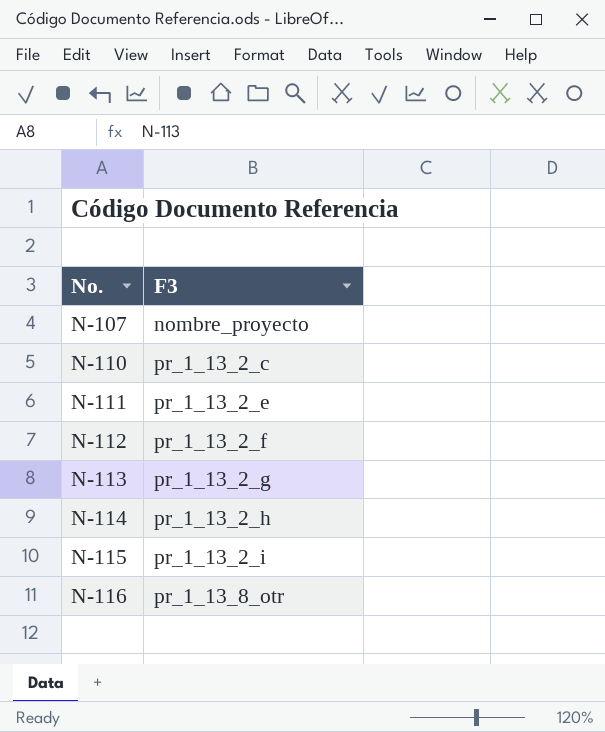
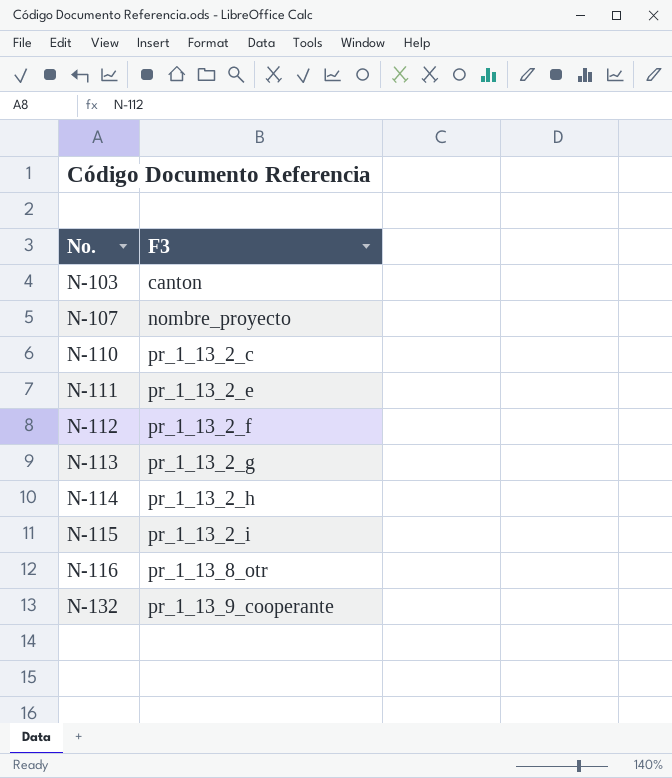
row N-103: none -> canton
row N-132: none -> pr_1_13_9_cooperante

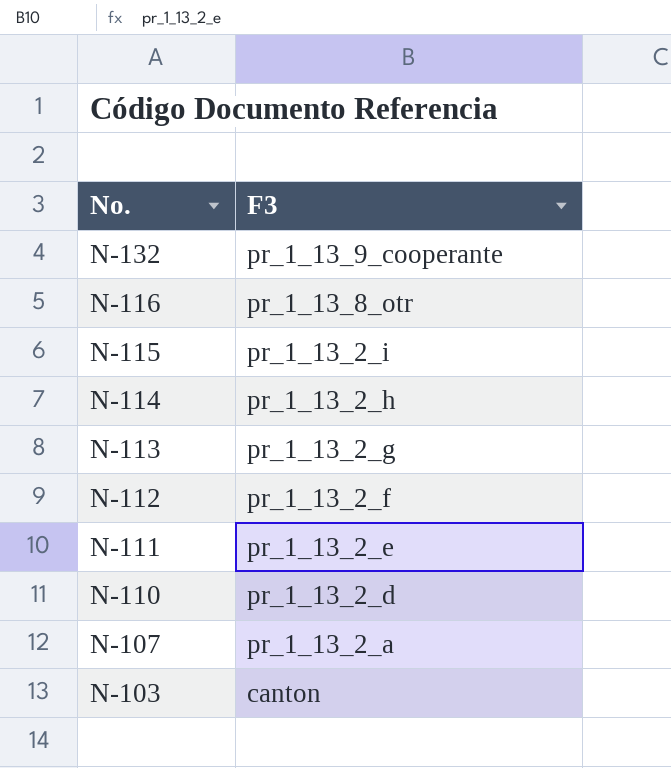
row order: No. ascending -> No. descending
N-110 | F3: pr_1_13_2_c -> pr_1_13_2_d
N-107 | F3: nombre_proyecto -> pr_1_13_2_a

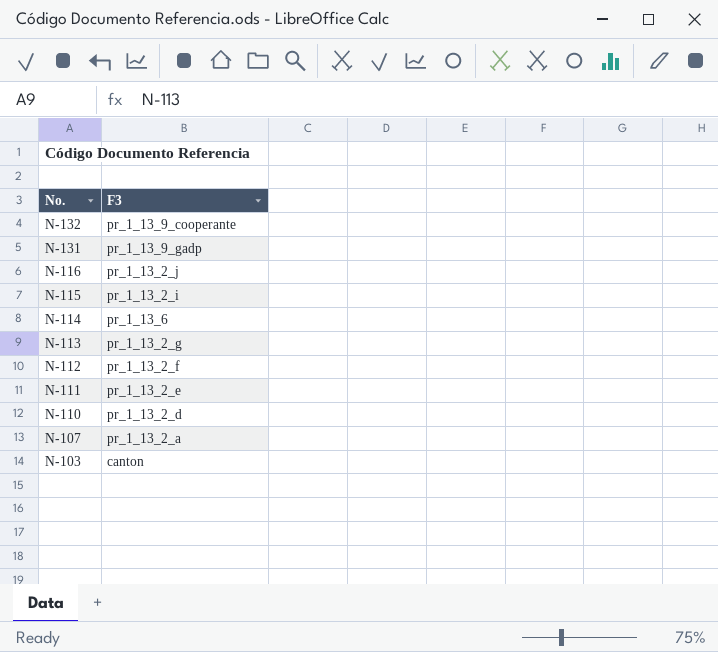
row N-131: none -> pr_1_13_9_gadp
N-116 | F3: pr_1_13_8_otr -> pr_1_13_2_j
N-114 | F3: pr_1_13_2_h -> pr_1_13_6

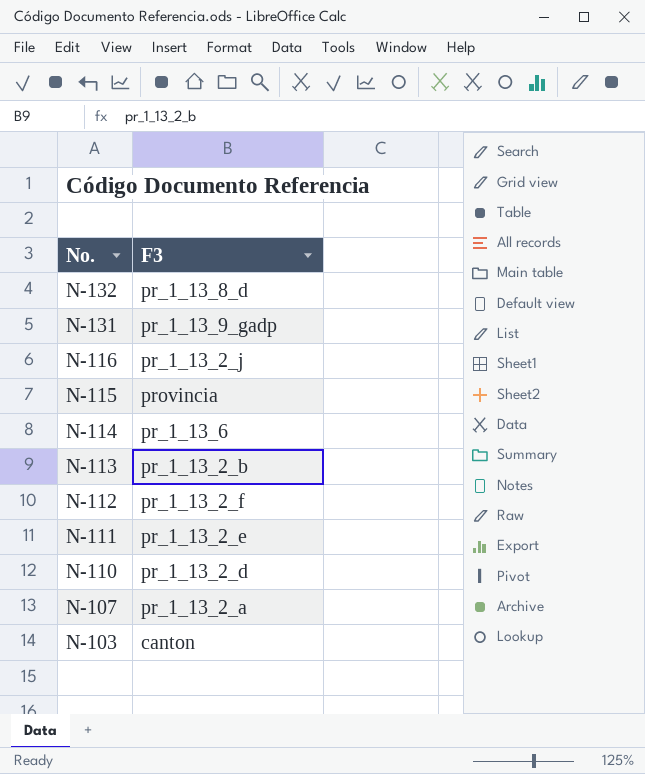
N-132 | F3: pr_1_13_9_cooperante -> pr_1_13_8_d
N-115 | F3: pr_1_13_2_i -> provincia
N-113 | F3: pr_1_13_2_g -> pr_1_13_2_b

